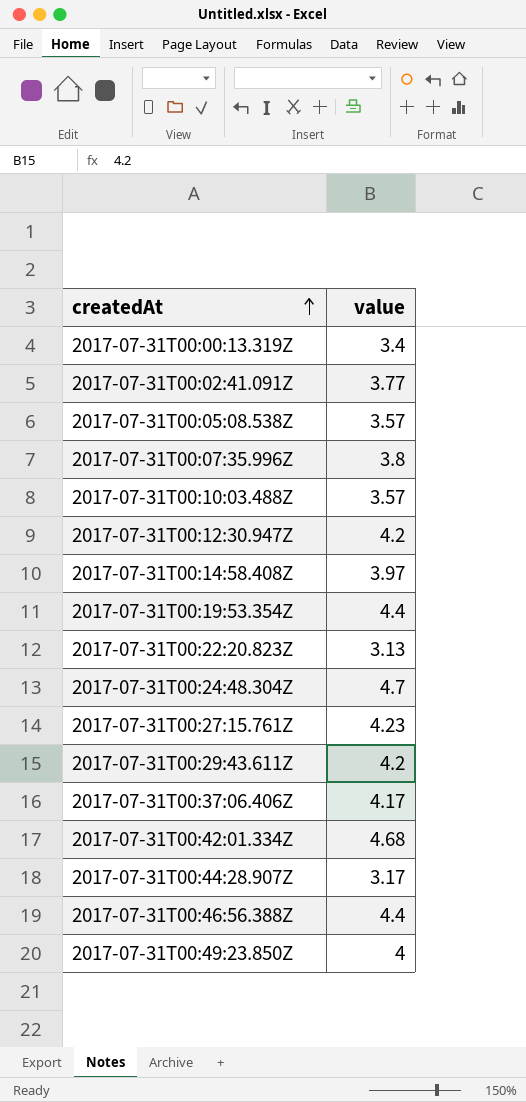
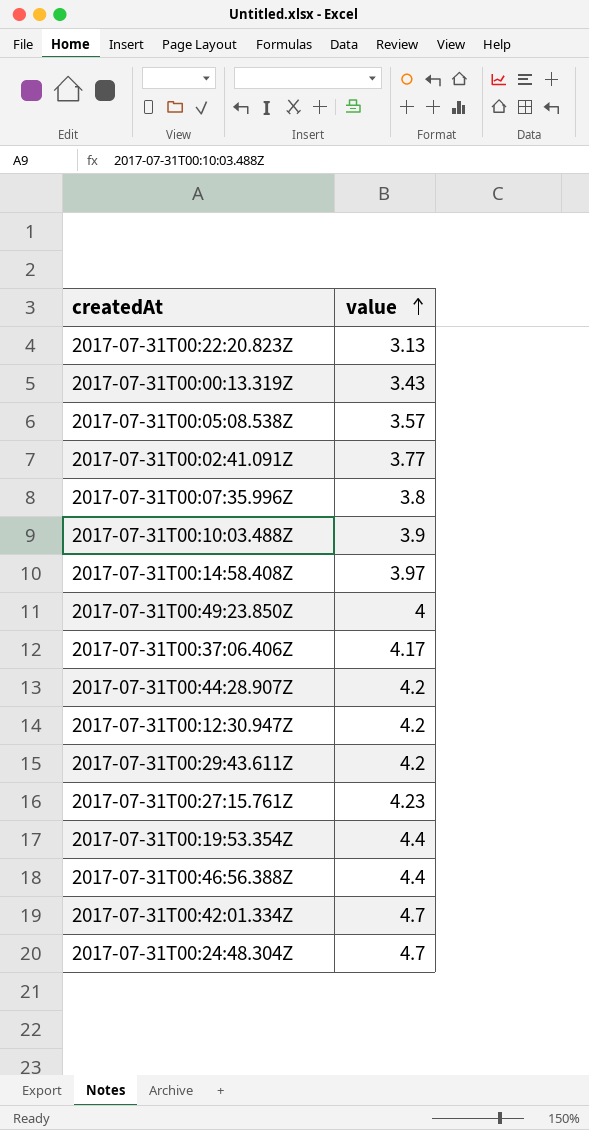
row order: createdAt ascending -> value ascending
2017-07-31T00:00:13.319Z | value: 3.4 -> 3.43
2017-07-31T00:10:03.488Z | value: 3.57 -> 3.9
2017-07-31T00:44:28.907Z | value: 3.17 -> 4.2
2017-07-31T00:42:01.334Z | value: 4.68 -> 4.7

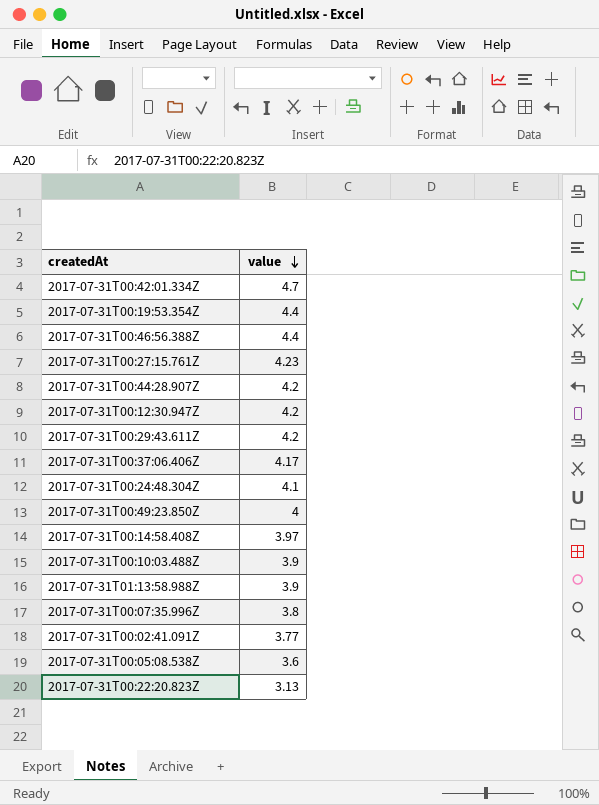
row order: value ascending -> value descending
row 2017-07-31T00:00:13.319Z: 3.43 -> none
2017-07-31T00:24:48.304Z | value: 4.7 -> 4.1
row 2017-07-31T01:13:58.988Z: none -> 3.9
2017-07-31T00:05:08.538Z | value: 3.57 -> 3.6

